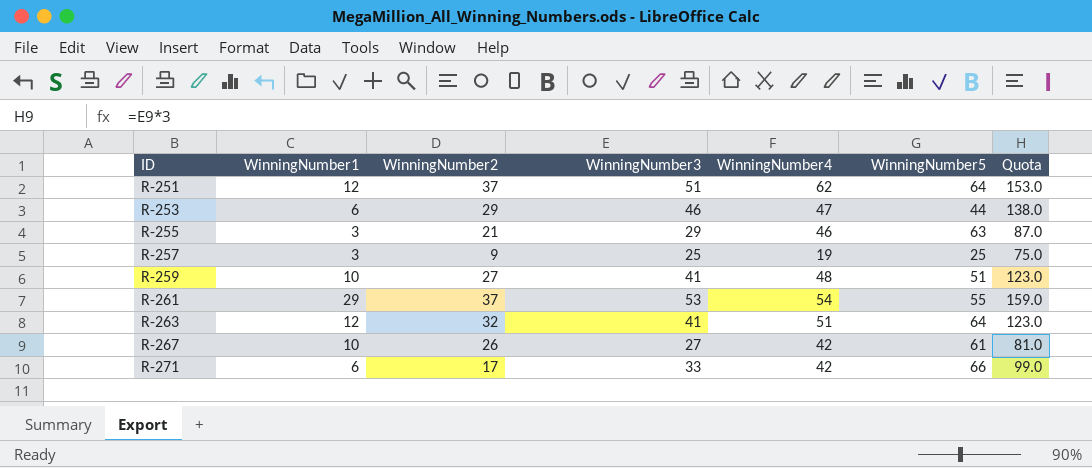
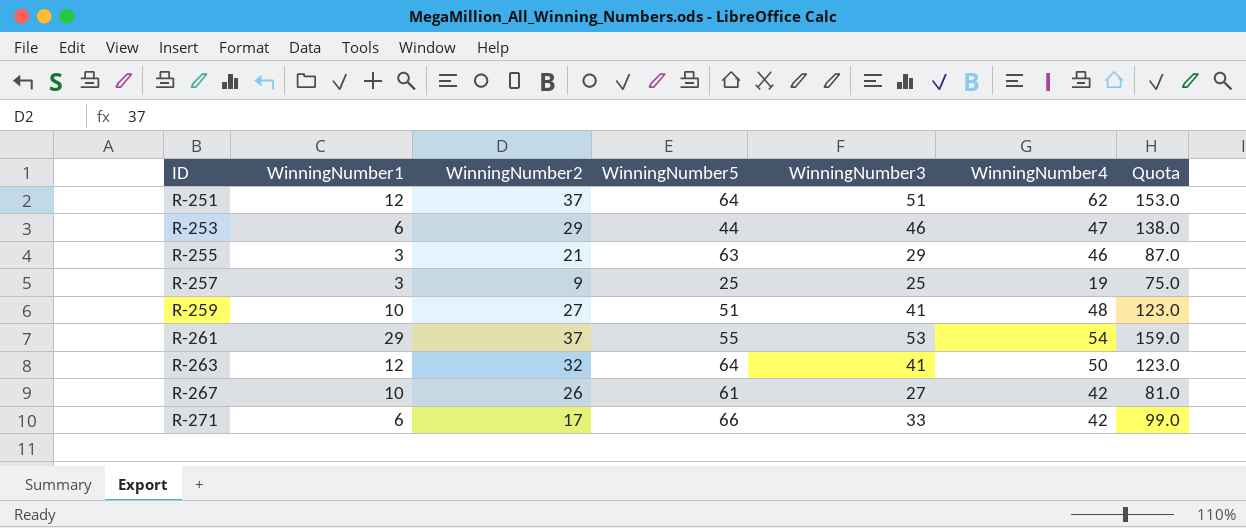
column WinningNumber5 | position: 6 -> 4
R-263 | WinningNumber4: 51 -> 50

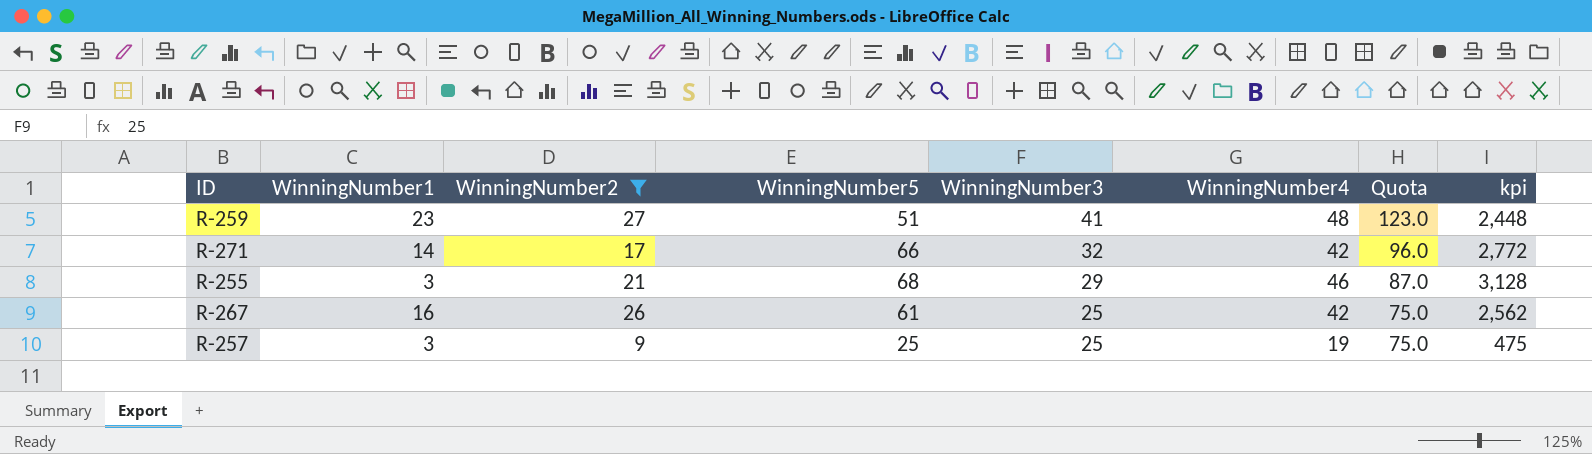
filter: none -> WinningNumber2 <= 27
row order: ID ascending -> WinningNumber3 descending
column kpi | formula: none -> [WinningNumber5] * [WinningNumber4]
R-259 | WinningNumber1: 10 -> 23
R-271 | WinningNumber1: 6 -> 14
R-271 | WinningNumber3: 33 -> 32
R-271 | Quota: 99.0 -> 96.0
R-255 | WinningNumber5: 63 -> 68
R-267 | WinningNumber1: 10 -> 16
R-267 | WinningNumber3: 27 -> 25
R-267 | Quota: 81.0 -> 75.0

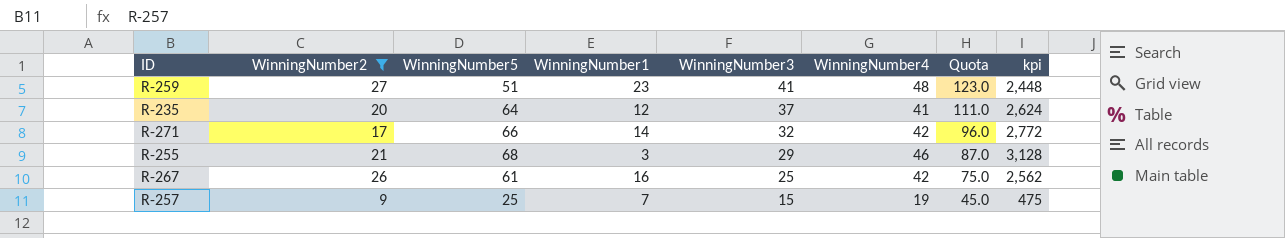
column WinningNumber1 | position: 2 -> 4
row R-235: none -> 20 | 64 | 12 | 37 | 41 | 111.0 | 2,624
R-257 | WinningNumber1: 3 -> 7
R-257 | WinningNumber3: 25 -> 15
R-257 | Quota: 75.0 -> 45.0

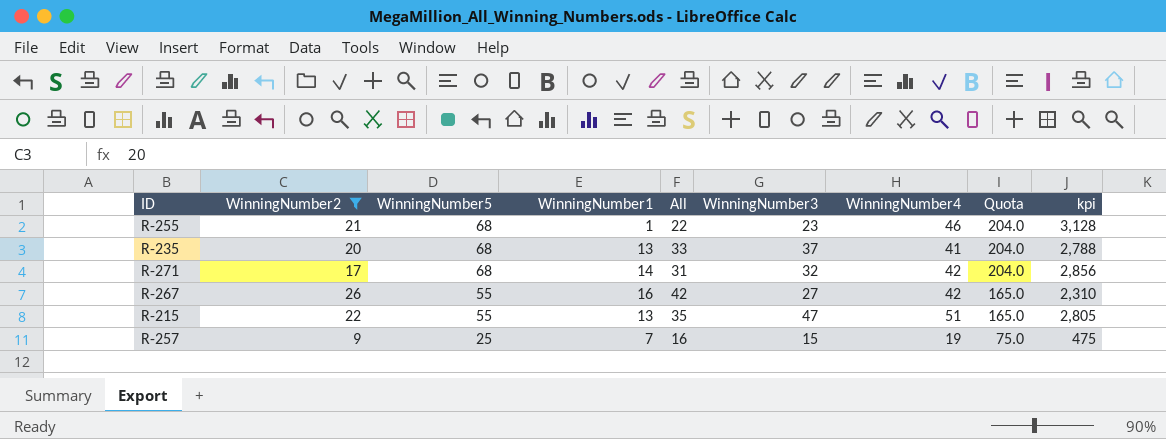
row order: WinningNumber3 descending -> WinningNumber5 descending
column All | formula: none -> [WinningNumber2] + [WinningNumber1]
column Quota | formula: [WinningNumber3] * 3 -> [WinningNumber5] * 3
row R-259: 27 | 51 | 23 | 41 | 48 | 123.0 | 2,448 -> none
R-255 | WinningNumber1: 3 -> 1
R-255 | WinningNumber3: 29 -> 23
R-235 | WinningNumber5: 64 -> 68
R-235 | WinningNumber1: 12 -> 13
R-235 | kpi: 2,624 -> 2,788
R-271 | WinningNumber5: 66 -> 68
R-271 | kpi: 2,772 -> 2,856
R-267 | WinningNumber5: 61 -> 55
R-267 | WinningNumber3: 25 -> 27
R-267 | kpi: 2,562 -> 2,310
row R-215: none -> 22 | 55 | 13 | 35 | 47 | 51 | 165.0 | 2,805

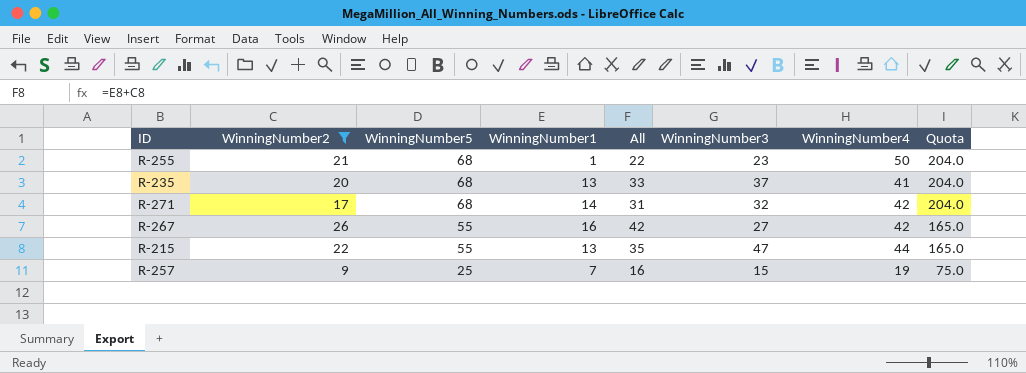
column kpi | formula: [WinningNumber5] * [WinningNumber4] -> none
R-255 | WinningNumber4: 46 -> 50
R-215 | WinningNumber4: 51 -> 44

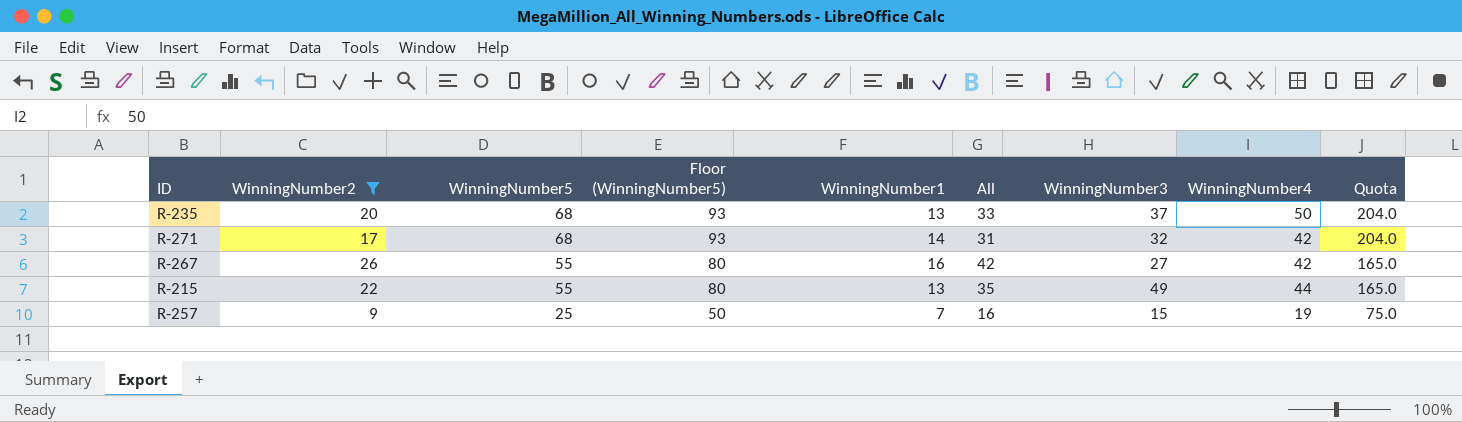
column Floor (WinningNumber5) | formula: none -> [WinningNumber5] + 25
row R-255: 21 | 68 | 1 | 22 | 23 | 50 | 204.0 -> none
R-235 | WinningNumber4: 41 -> 50
R-215 | WinningNumber3: 47 -> 49

